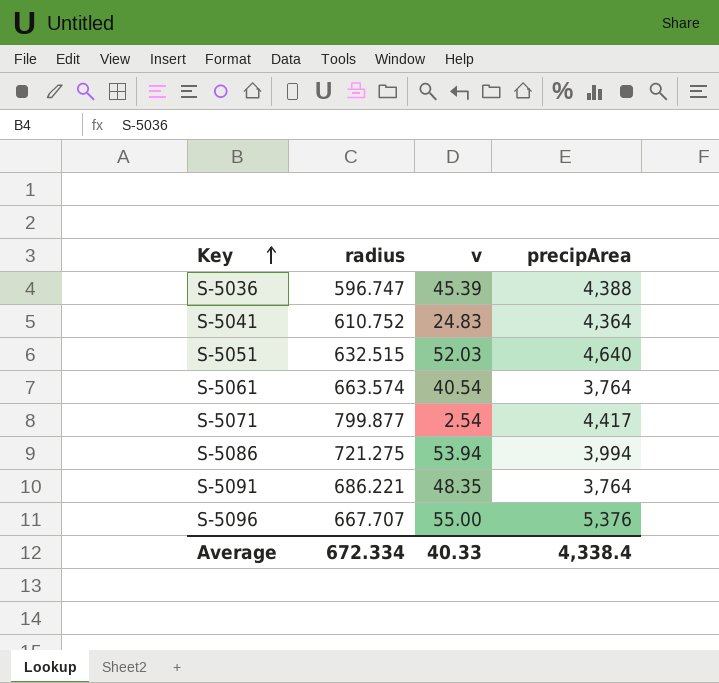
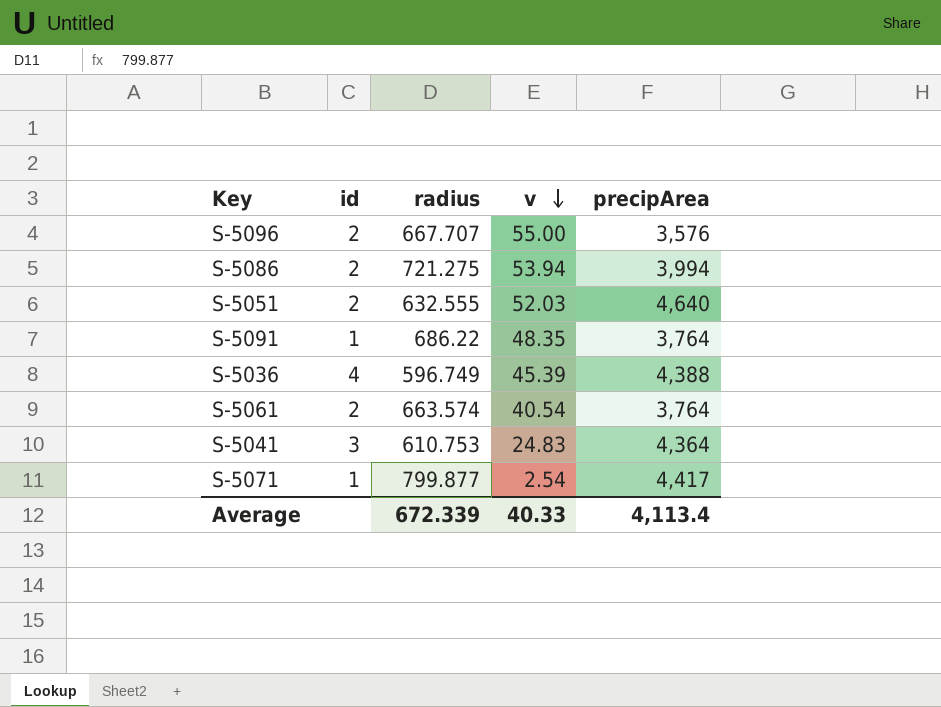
row order: Key ascending -> v descending
column id | position: none -> 2
S-5096 | precipArea: 5,376 -> 3,576
S-5051 | radius: 632.515 -> 632.555
S-5091 | radius: 686.221 -> 686.22
S-5036 | radius: 596.747 -> 596.749
S-5041 | radius: 610.752 -> 610.753
Average | radius: 672.334 -> 672.339
Average | precipArea: 4,338.4 -> 4,113.4

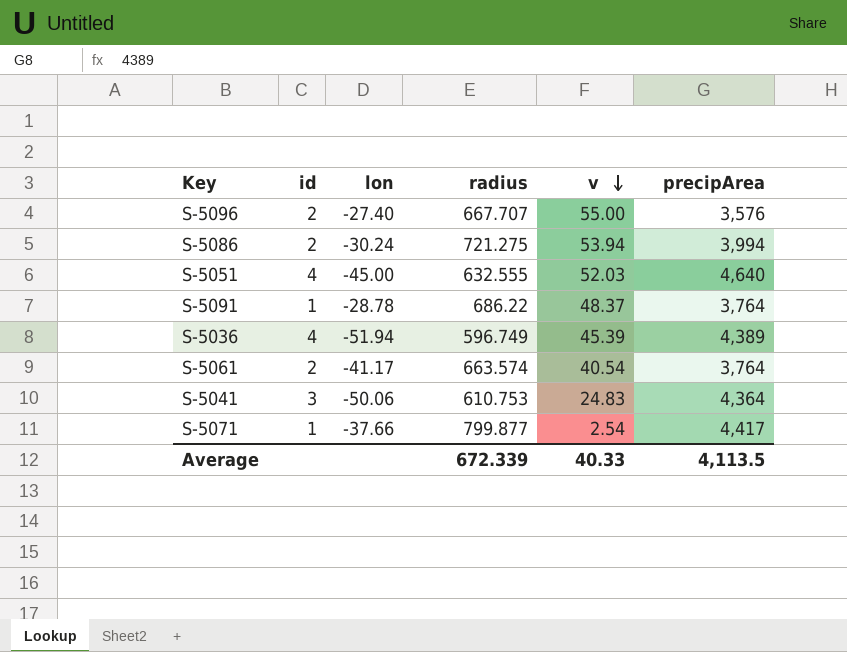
column lon | position: none -> 3
S-5051 | id: 2 -> 4
S-5091 | v: 48.35 -> 48.37
S-5036 | precipArea: 4,388 -> 4,389
Average | precipArea: 4,113.4 -> 4,113.5

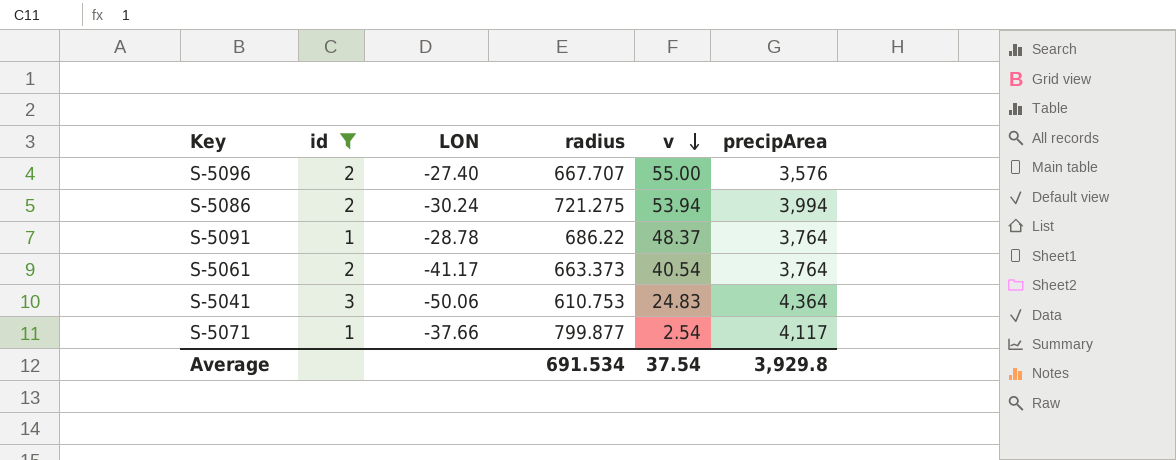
filter: none -> id != 4
column name: lon -> LON
S-5061 | radius: 663.574 -> 663.373
S-5071 | precipArea: 4,417 -> 4,117
Average | radius: 672.339 -> 691.534
Average | v: 40.33 -> 37.54
Average | precipArea: 4,113.5 -> 3,929.8

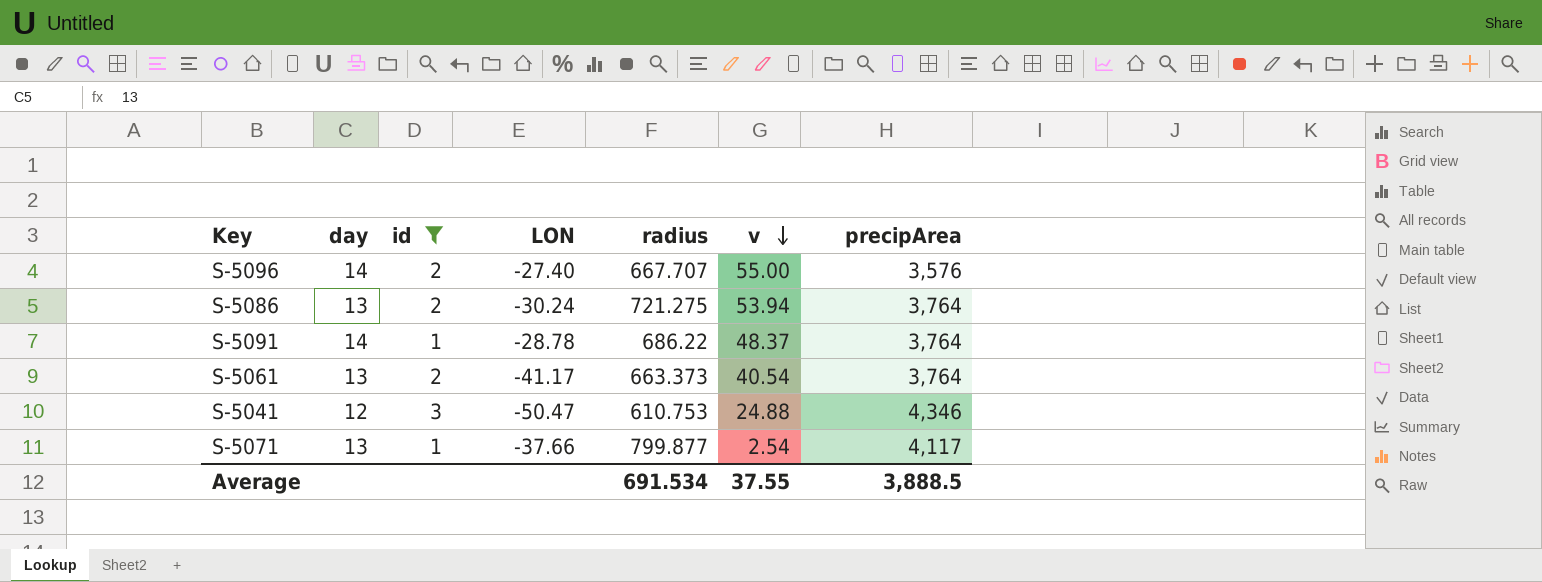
column day | position: none -> 2
S-5086 | precipArea: 3,994 -> 3,764
S-5041 | LON: -50.06 -> -50.47
S-5041 | v: 24.83 -> 24.88
S-5041 | precipArea: 4,364 -> 4,346
Average | v: 37.54 -> 37.55
Average | precipArea: 3,929.8 -> 3,888.5

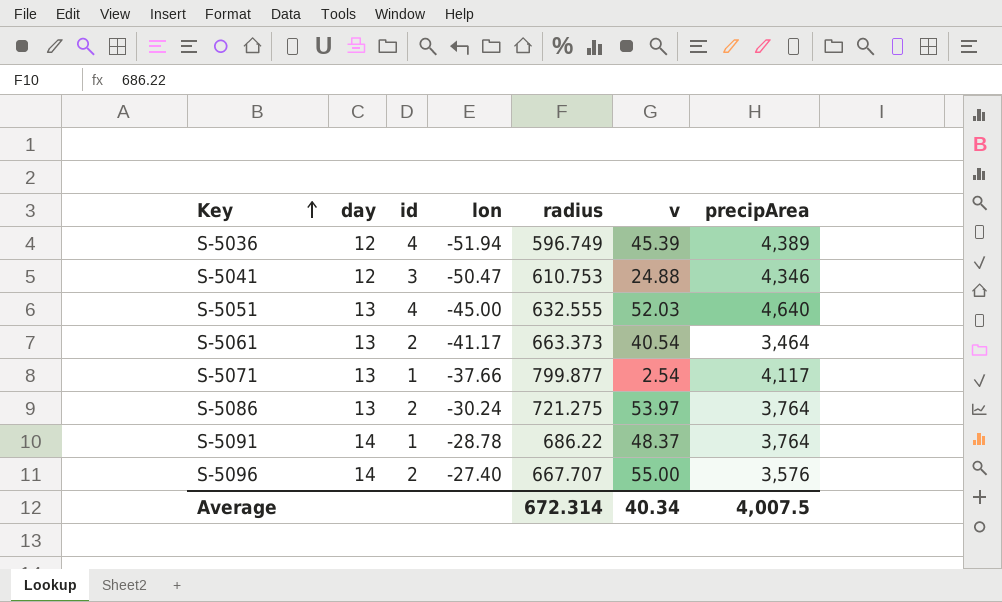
filter: id != 4 -> none
row order: v descending -> Key ascending
column name: LON -> lon
S-5061 | precipArea: 3,764 -> 3,464
S-5086 | v: 53.94 -> 53.97
Average | radius: 691.534 -> 672.314
Average | v: 37.55 -> 40.34
Average | precipArea: 3,888.5 -> 4,007.5

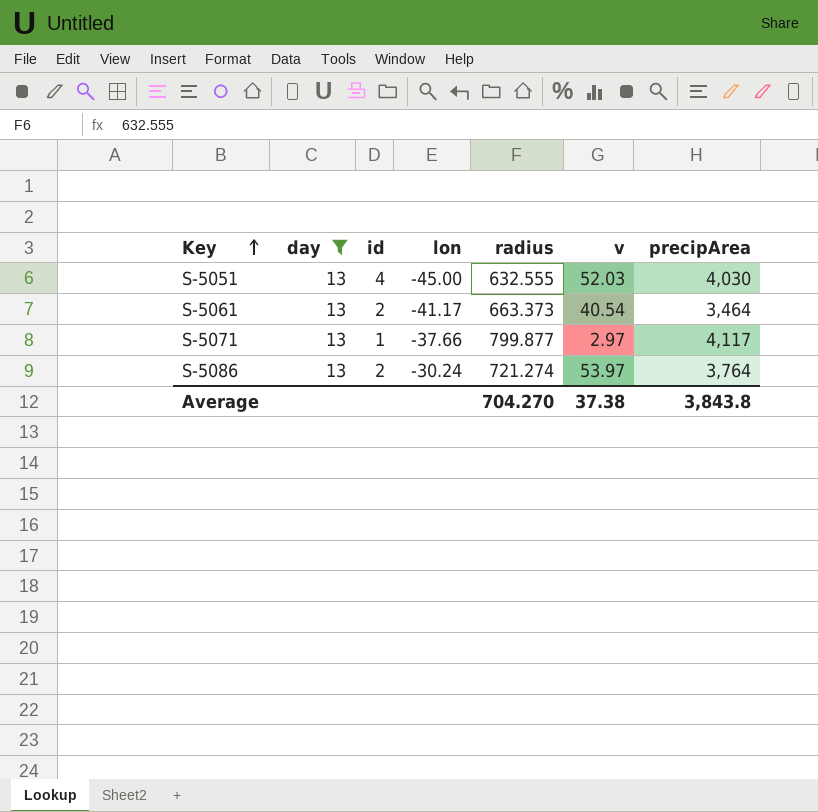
filter: none -> day = 13
S-5051 | precipArea: 4,640 -> 4,030
S-5071 | v: 2.54 -> 2.97
S-5086 | radius: 721.275 -> 721.274
Average | radius: 672.314 -> 704.270
Average | v: 40.34 -> 37.38
Average | precipArea: 4,007.5 -> 3,843.8

